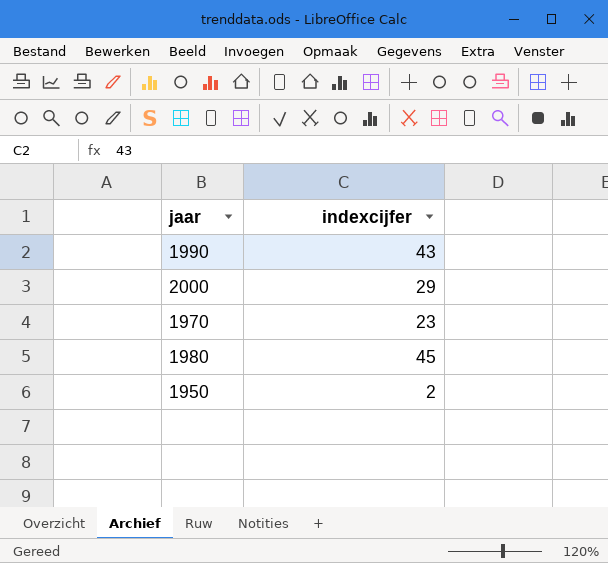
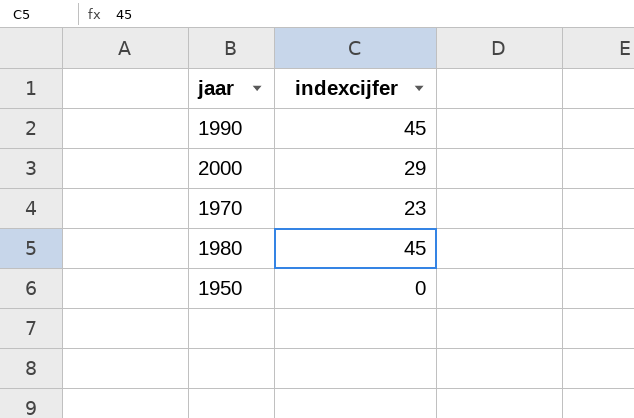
1990 | indexcijfer: 43 -> 45
1950 | indexcijfer: 2 -> 0

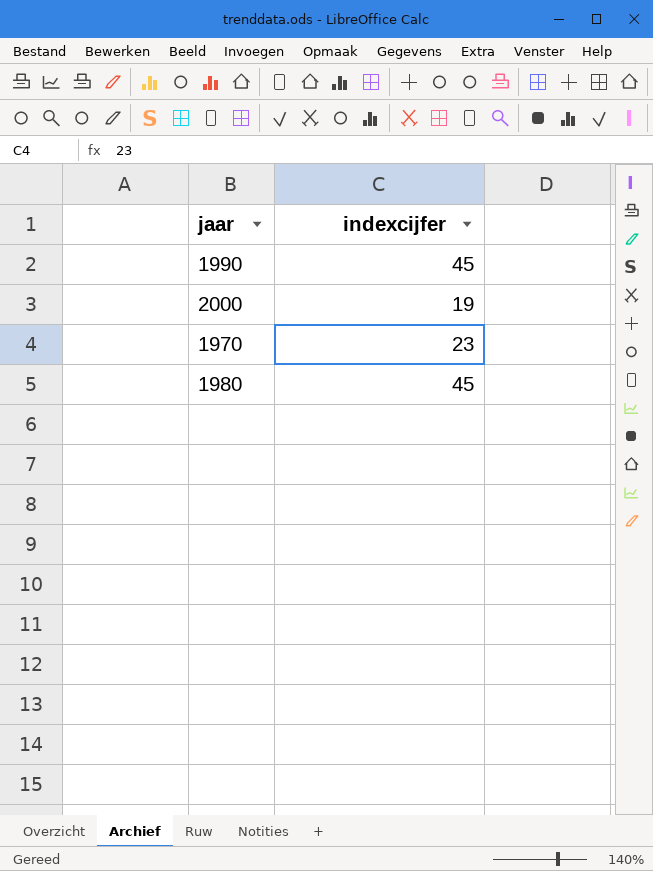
row 1950: 0 -> none
2000 | indexcijfer: 29 -> 19

